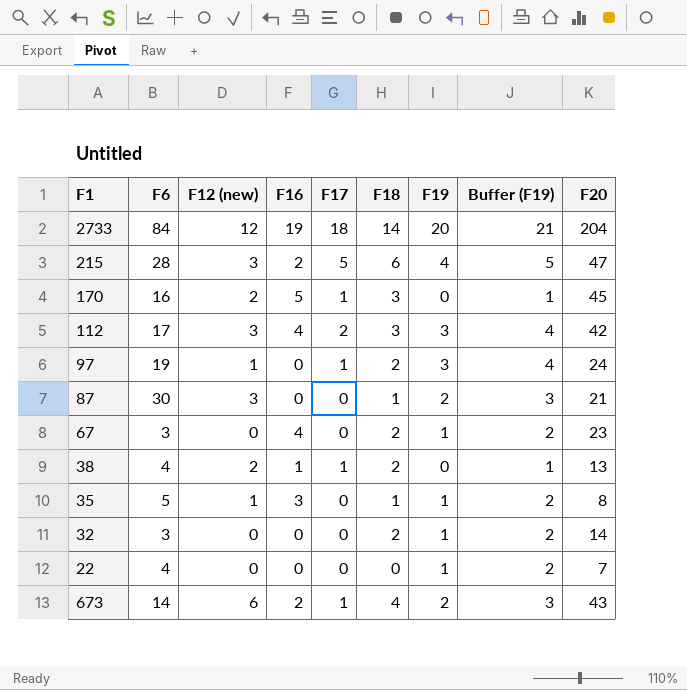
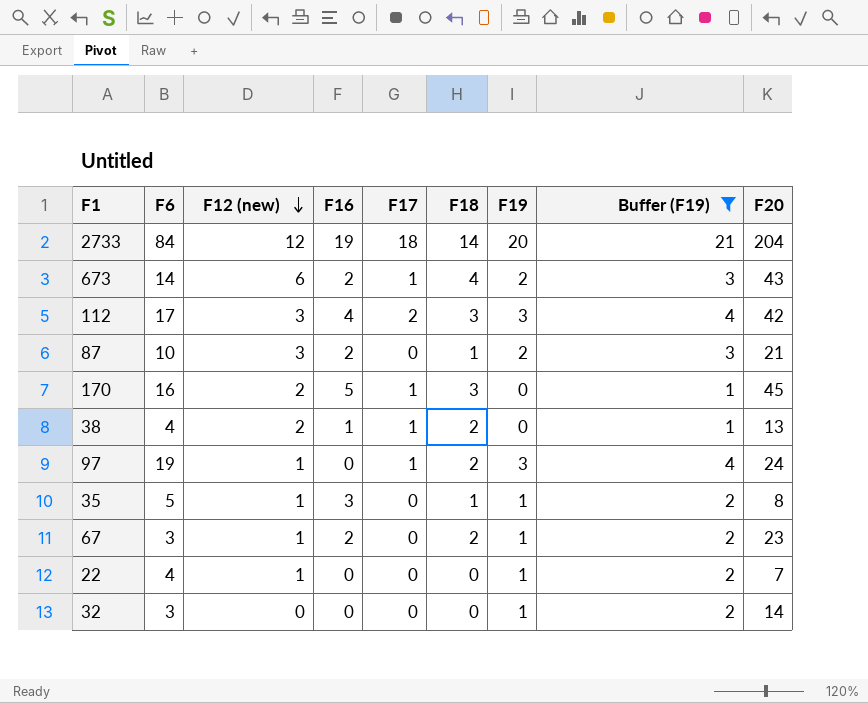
filter: none -> Buffer (F19) != 5
row order: none -> F12 (new) descending
87 | F6: 30 -> 10
87 | F16: 0 -> 2
67 | F12 (new): 0 -> 1
67 | F16: 4 -> 2
22 | F12 (new): 0 -> 1
32 | F18: 2 -> 0

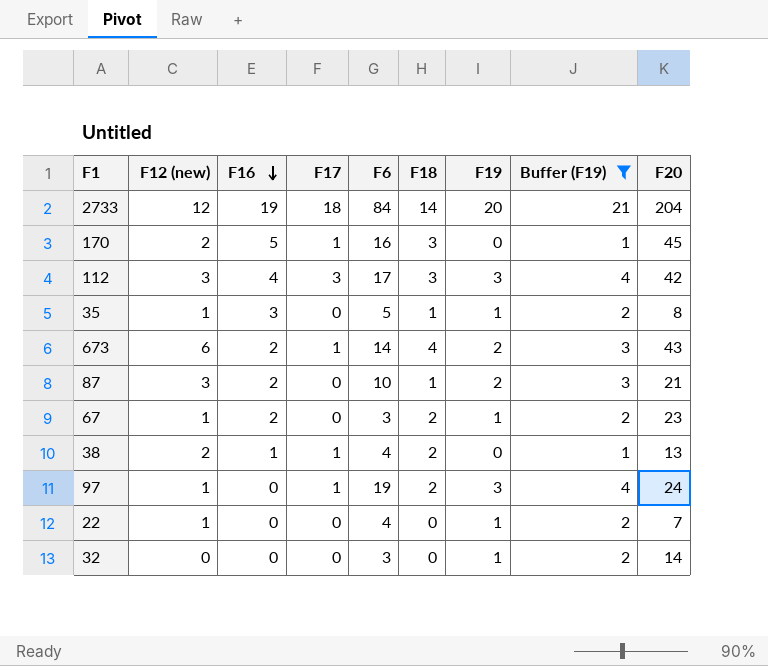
row order: F12 (new) descending -> F16 descending
column F6 | position: 2 -> 5
112 | F17: 2 -> 3

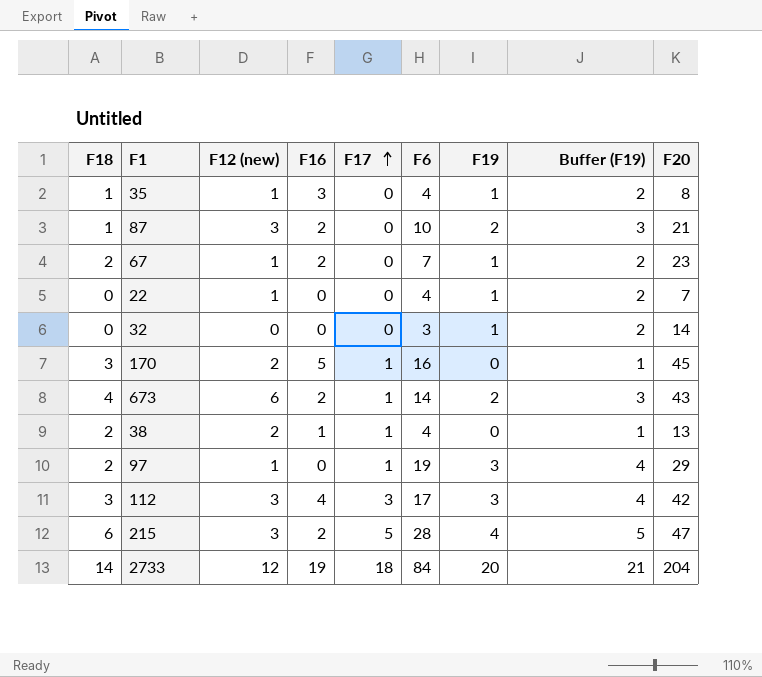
filter: Buffer (F19) != 5 -> none
row order: F16 descending -> F17 ascending
column F18 | position: 6 -> 1
35 | F6: 5 -> 4
67 | F6: 3 -> 7
97 | F20: 24 -> 29

